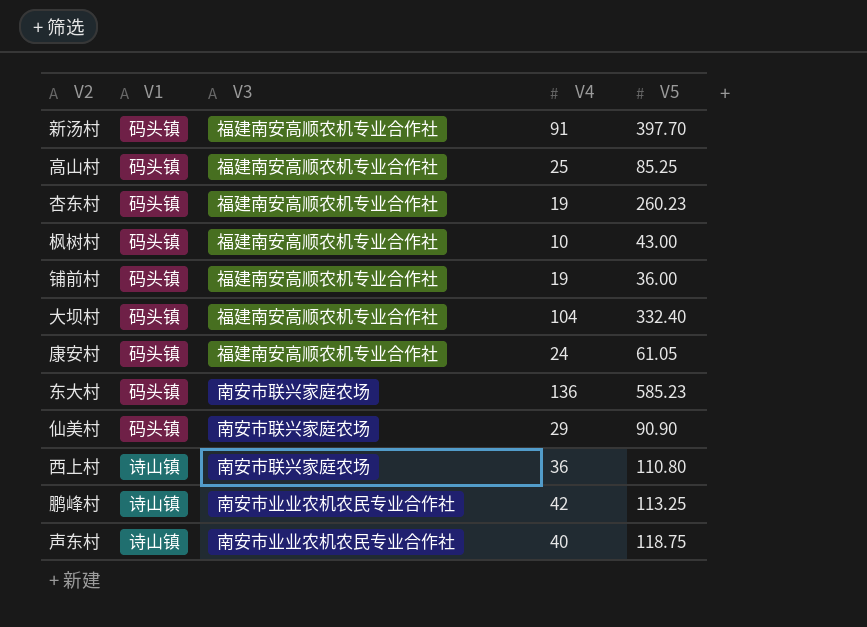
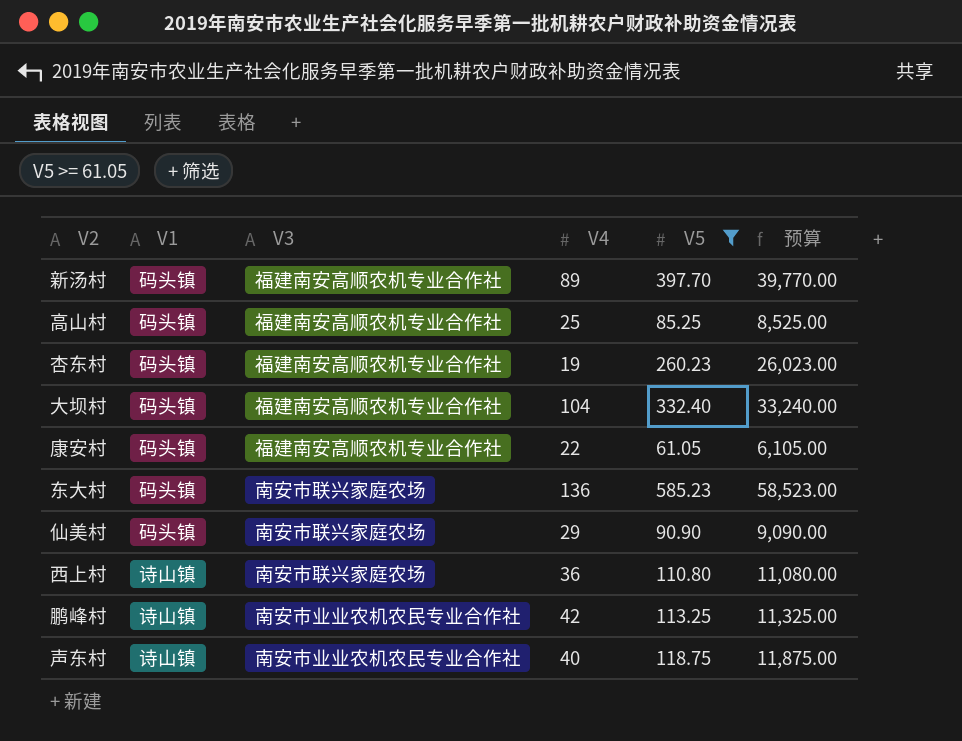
filter: none -> V5 >= 61.05
column 预算 | formula: none -> [V5] * 100
新汤村 | V4: 91 -> 89
康安村 | V4: 24 -> 22

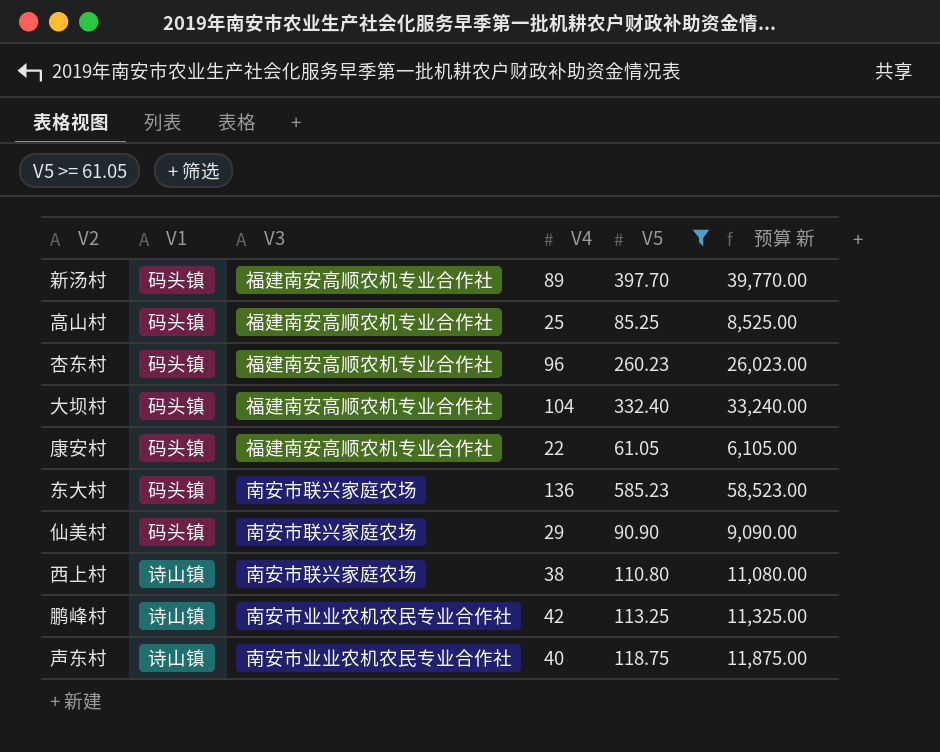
column name: 预算 -> 预算 新
杏东村 | V4: 19 -> 96
西上村 | V4: 36 -> 38

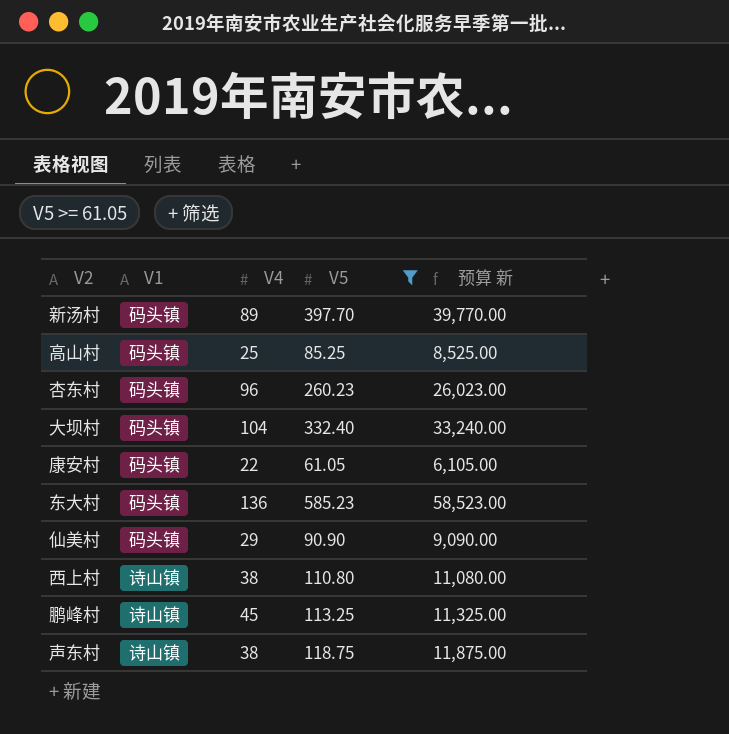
column V3 | position: 3 -> none
鹏峰村 | V4: 42 -> 45
声东村 | V4: 40 -> 38

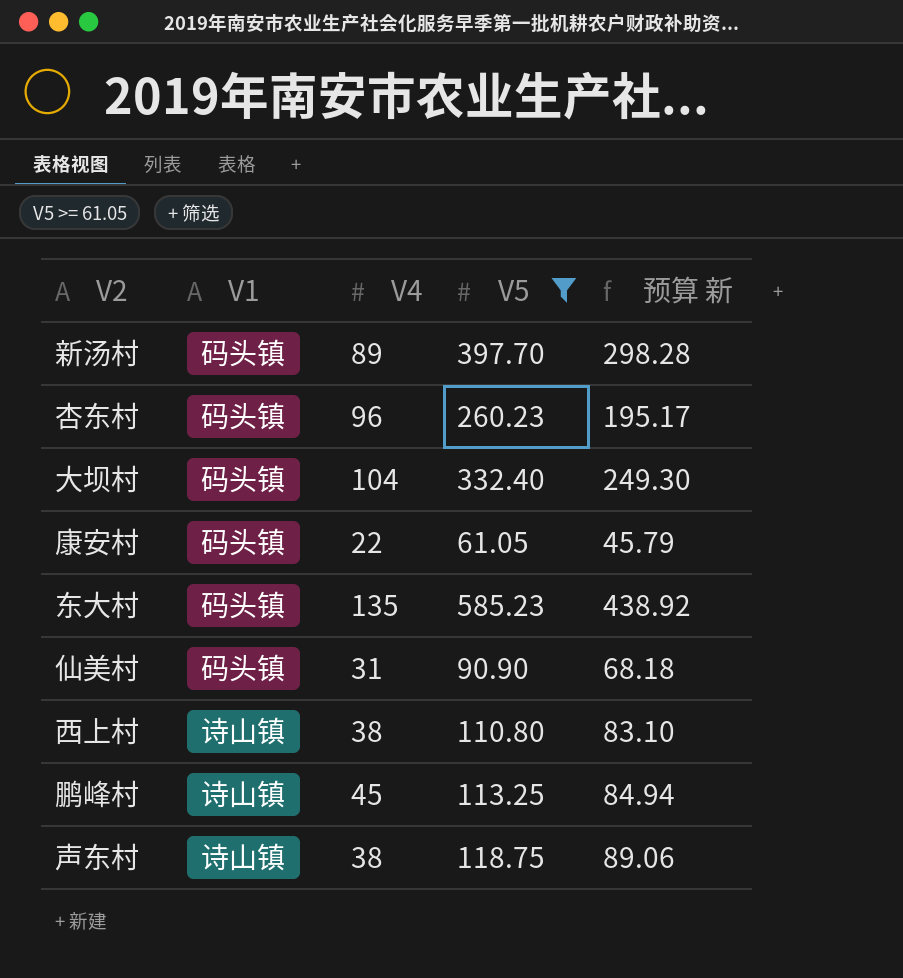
column 预算 新 | formula: [V5] * 100 -> [V5] * 0.75
row 高山村: 码头镇 | 25 | 85.25 | 8,525.00 -> none
东大村 | V4: 136 -> 135
仙美村 | V4: 29 -> 31

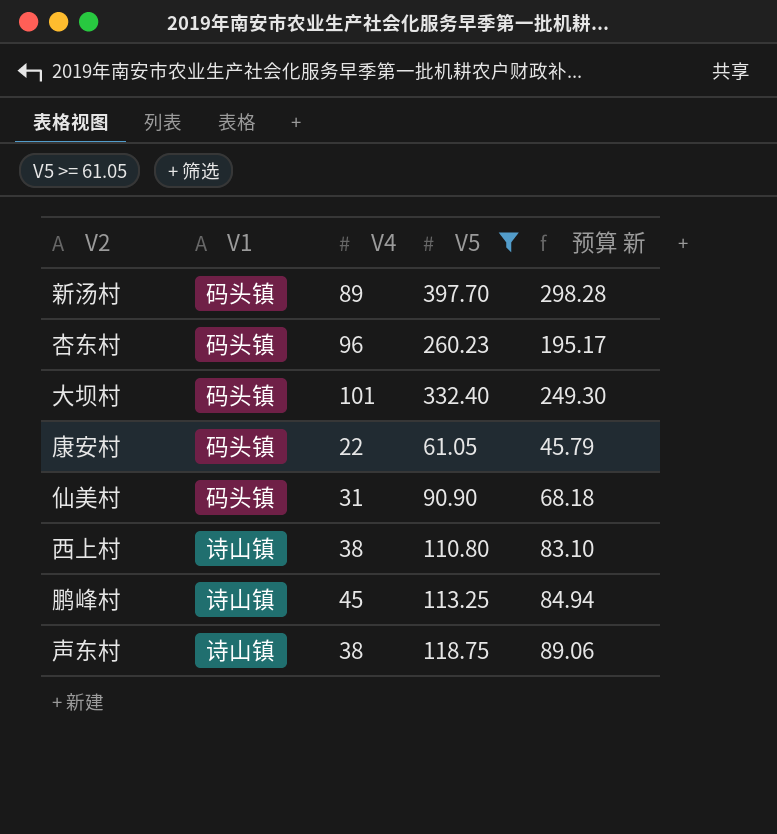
row 东大村: 码头镇 | 135 | 585.23 | 438.92 -> none
大坝村 | V4: 104 -> 101

